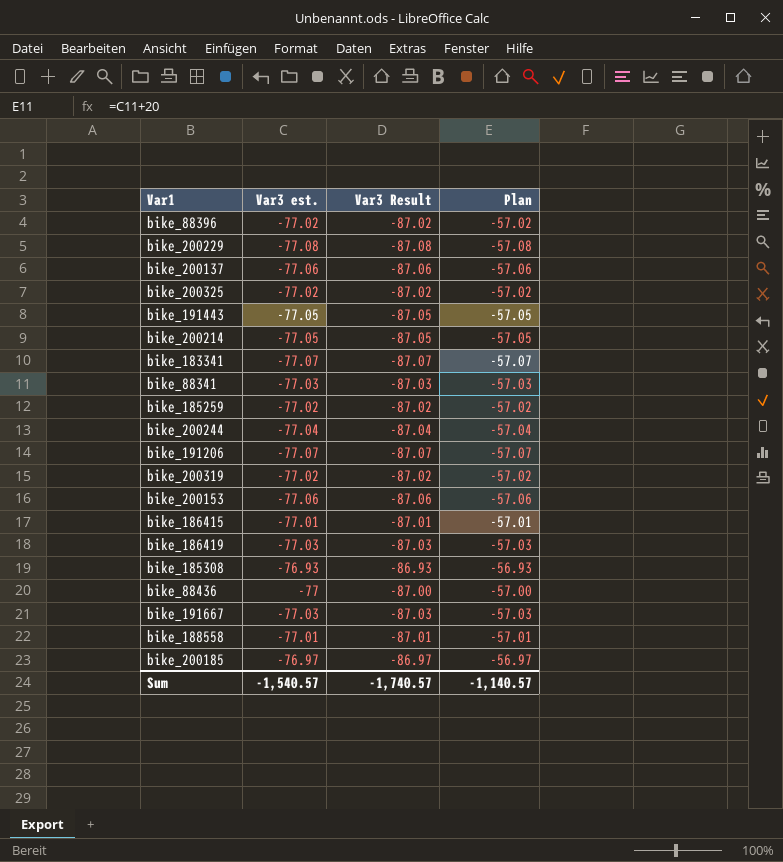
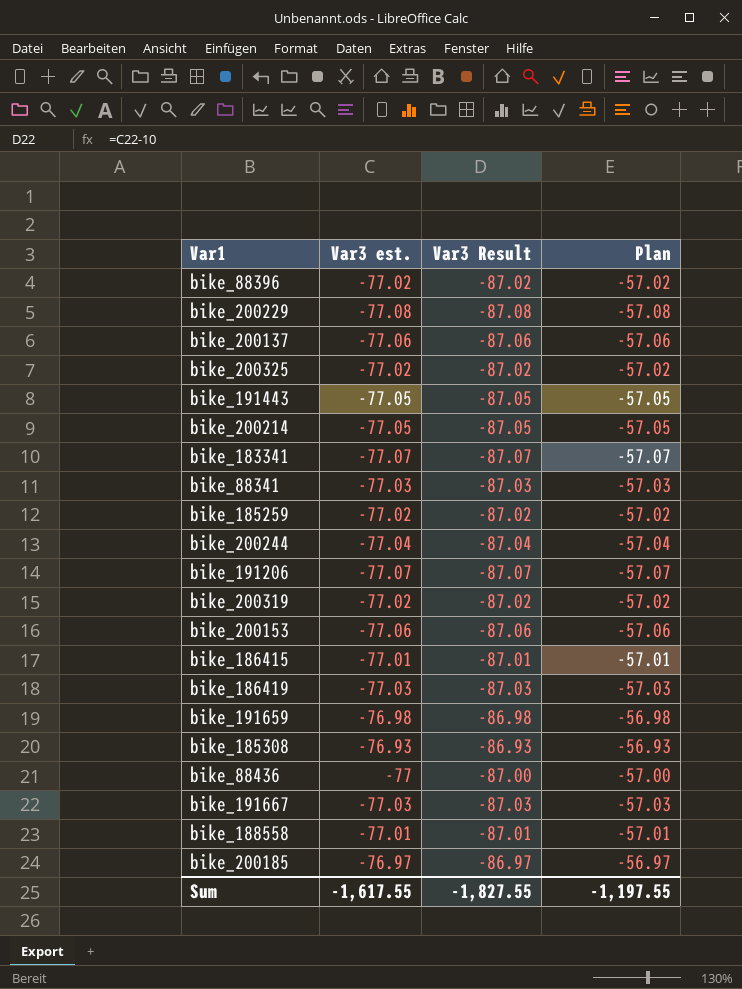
row bike_191659: none -> -76.98 | -86.98 | -56.98
Sum | Var3 est.: -1,540.57 -> -1,617.55
Sum | Var3 Result: -1,740.57 -> -1,827.55
Sum | Plan: -1,140.57 -> -1,197.55

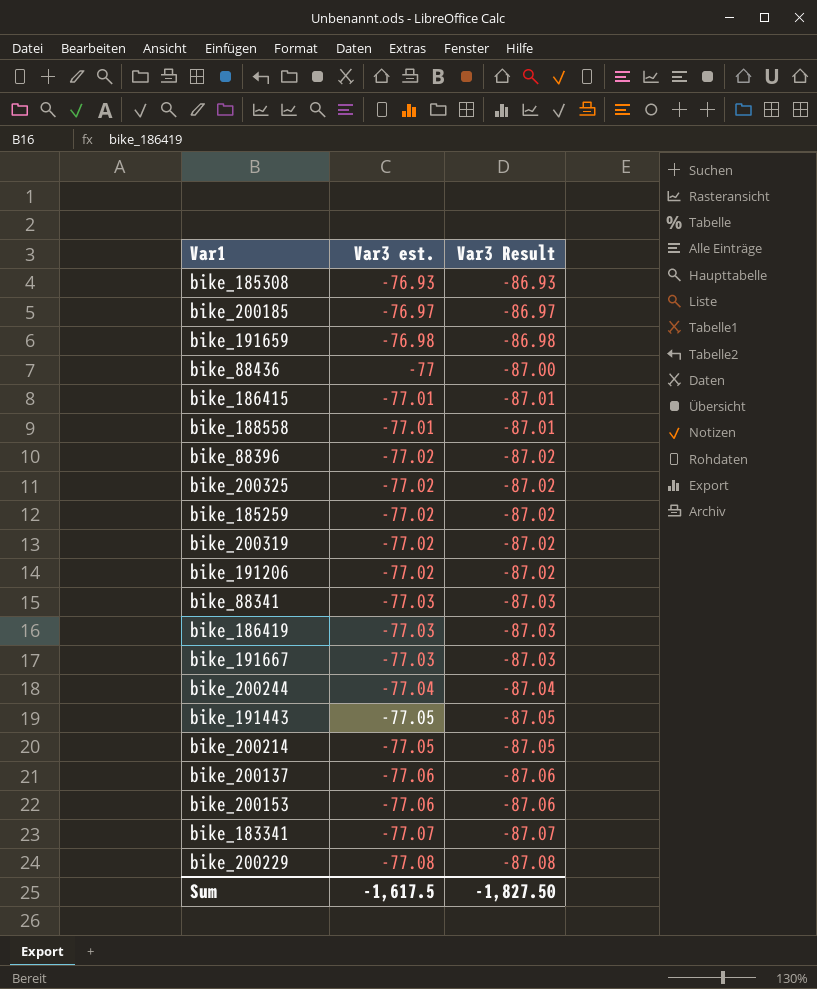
row order: none -> Var3 est. descending
column Plan | formula: [Var3 est.] + 20 -> none
bike_191206 | Var3 est.: -77.07 -> -77.02
bike_191206 | Var3 Result: -87.07 -> -87.02
Sum | Var3 est.: -1,617.55 -> -1,617.5
Sum | Var3 Result: -1,827.55 -> -1,827.50

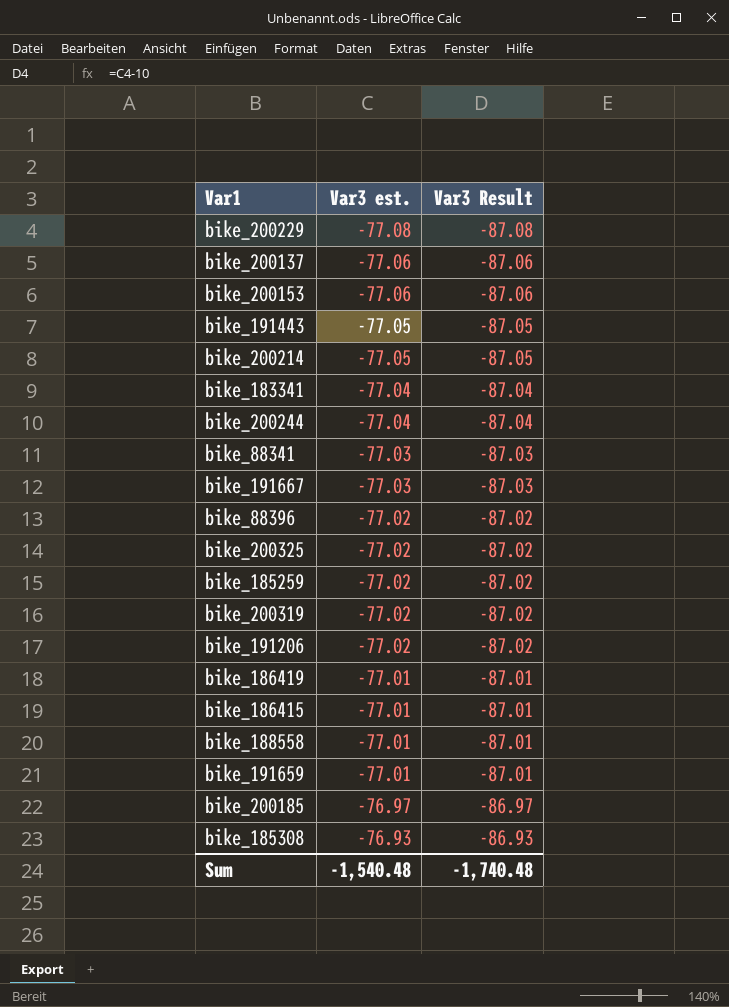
row order: Var3 est. descending -> Var3 est. ascending
row bike_88436: -77 | -87.00 -> none
bike_183341 | Var3 est.: -77.07 -> -77.04
bike_183341 | Var3 Result: -87.07 -> -87.04
bike_186419 | Var3 est.: -77.03 -> -77.01
bike_186419 | Var3 Result: -87.03 -> -87.01
bike_191659 | Var3 est.: -76.98 -> -77.01
bike_191659 | Var3 Result: -86.98 -> -87.01
Sum | Var3 est.: -1,617.5 -> -1,540.48
Sum | Var3 Result: -1,827.50 -> -1,740.48

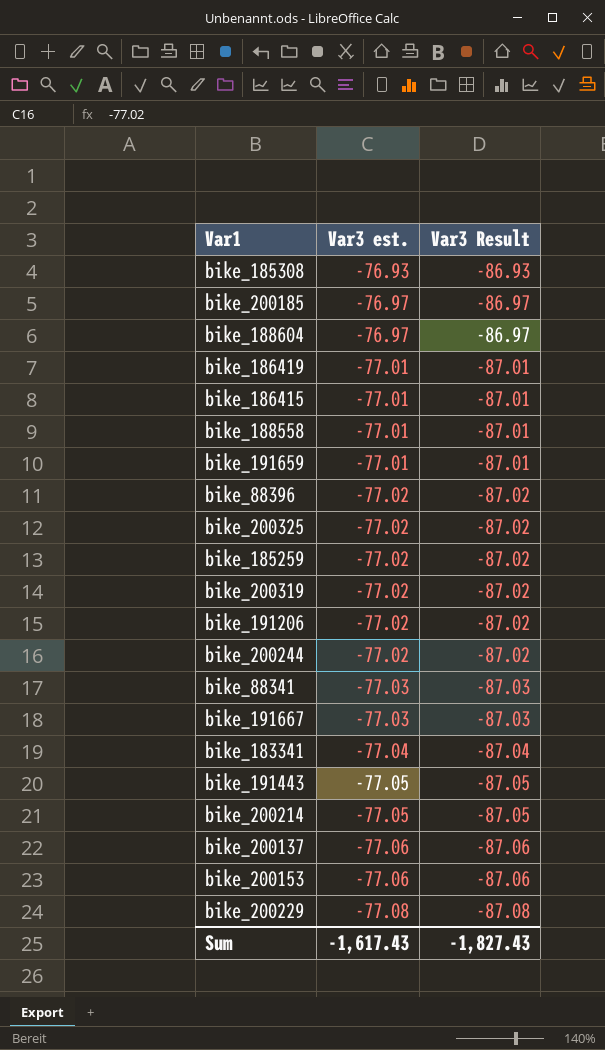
row order: Var3 est. ascending -> Var3 est. descending
row bike_188604: none -> -76.97 | -86.97
bike_200244 | Var3 est.: -77.04 -> -77.02
bike_200244 | Var3 Result: -87.04 -> -87.02
Sum | Var3 est.: -1,540.48 -> -1,617.43
Sum | Var3 Result: -1,740.48 -> -1,827.43

